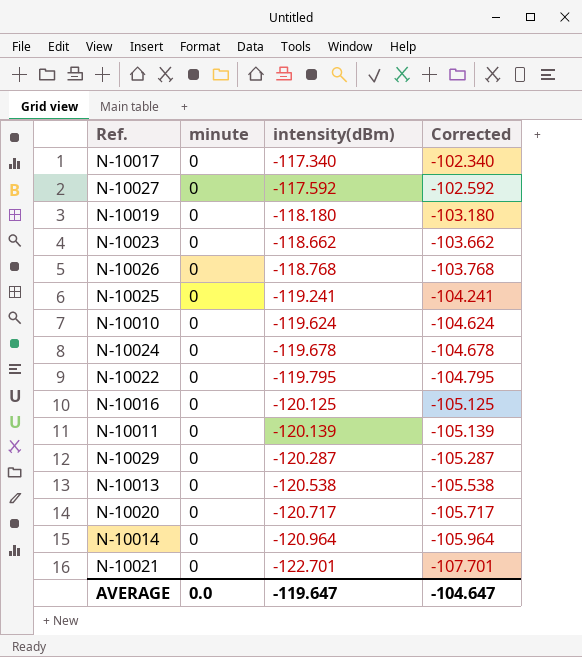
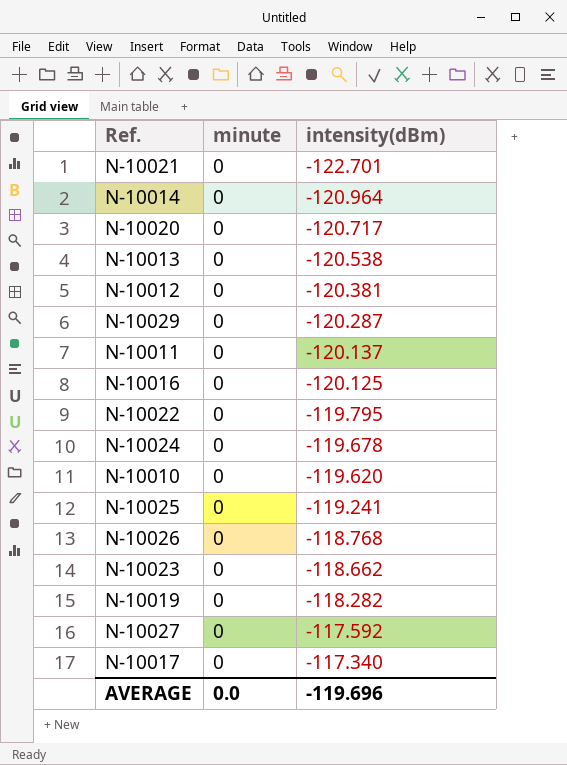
row order: intensity(dBm) descending -> intensity(dBm) ascending
column Corrected | formula: [intensity(dBm)] + 15 -> none
row N-10012: none -> 0 | -120.381
N-10011 | intensity(dBm): -120.139 -> -120.137
N-10010 | intensity(dBm): -119.624 -> -119.620
N-10019 | intensity(dBm): -118.180 -> -118.282
AVERAGE | intensity(dBm): -119.647 -> -119.696

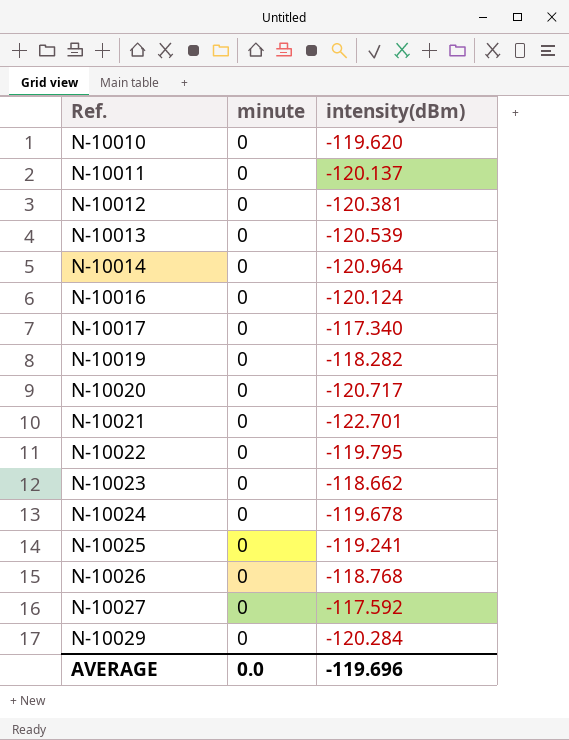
row order: intensity(dBm) ascending -> Ref. ascending
N-10013 | intensity(dBm): -120.538 -> -120.539
N-10016 | intensity(dBm): -120.125 -> -120.124
N-10029 | intensity(dBm): -120.287 -> -120.284

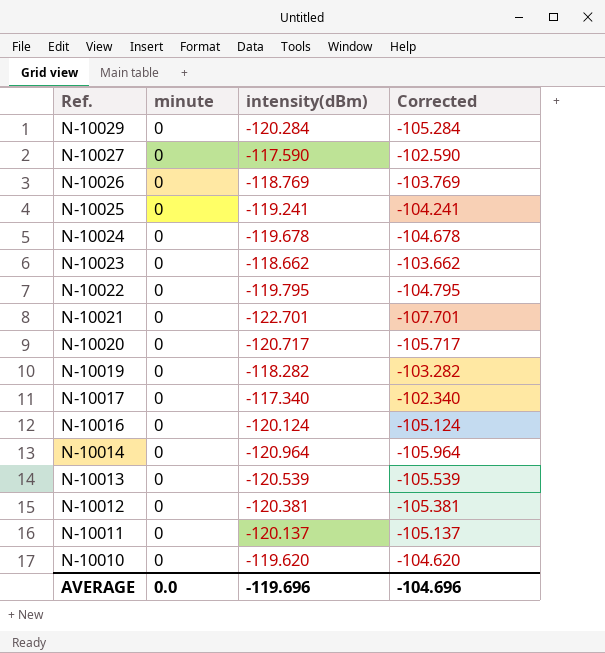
row order: Ref. ascending -> Ref. descending
column Corrected | formula: none -> [intensity(dBm)] + 15
N-10027 | intensity(dBm): -117.592 -> -117.590
N-10026 | intensity(dBm): -118.768 -> -118.769

